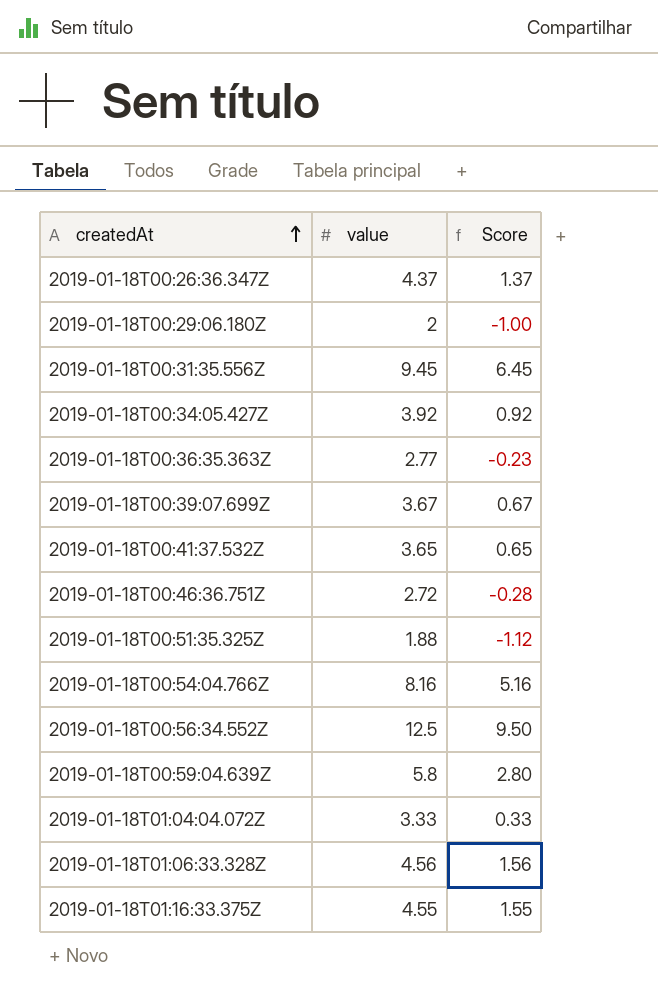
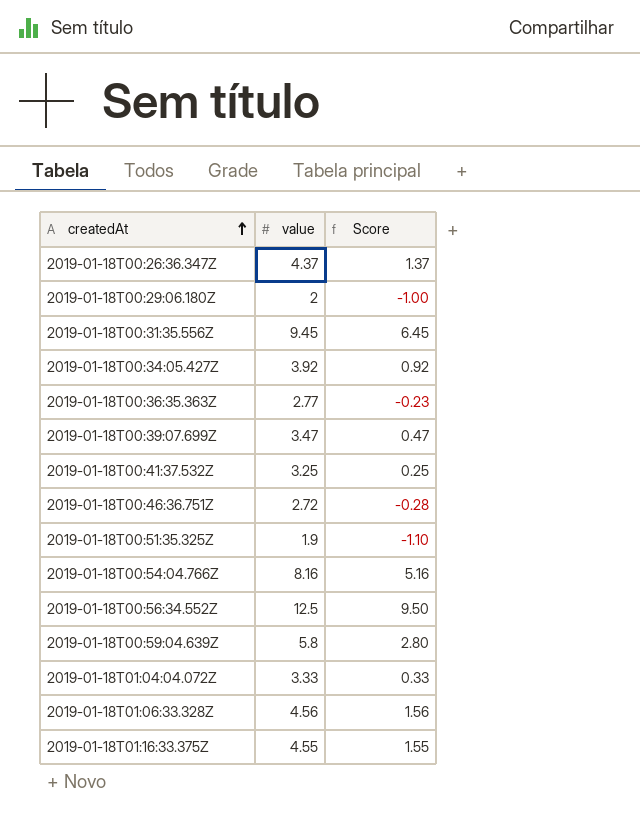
2019-01-18T00:39:07.699Z | value: 3.67 -> 3.47
2019-01-18T00:39:07.699Z | Score: 0.67 -> 0.47
2019-01-18T00:41:37.532Z | value: 3.65 -> 3.25
2019-01-18T00:41:37.532Z | Score: 0.65 -> 0.25
2019-01-18T00:51:35.325Z | value: 1.88 -> 1.9
2019-01-18T00:51:35.325Z | Score: -1.12 -> -1.10

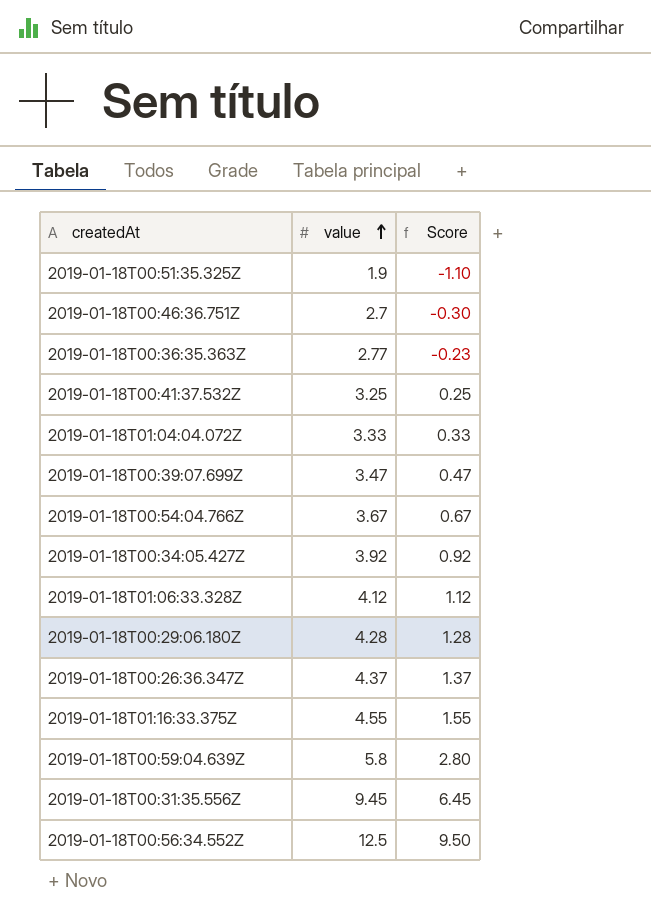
row order: createdAt ascending -> value ascending
2019-01-18T00:46:36.751Z | value: 2.72 -> 2.7
2019-01-18T00:46:36.751Z | Score: -0.28 -> -0.30
2019-01-18T00:54:04.766Z | value: 8.16 -> 3.67
2019-01-18T00:54:04.766Z | Score: 5.16 -> 0.67
2019-01-18T01:06:33.328Z | value: 4.56 -> 4.12
2019-01-18T01:06:33.328Z | Score: 1.56 -> 1.12
2019-01-18T00:29:06.180Z | value: 2 -> 4.28
2019-01-18T00:29:06.180Z | Score: -1.00 -> 1.28

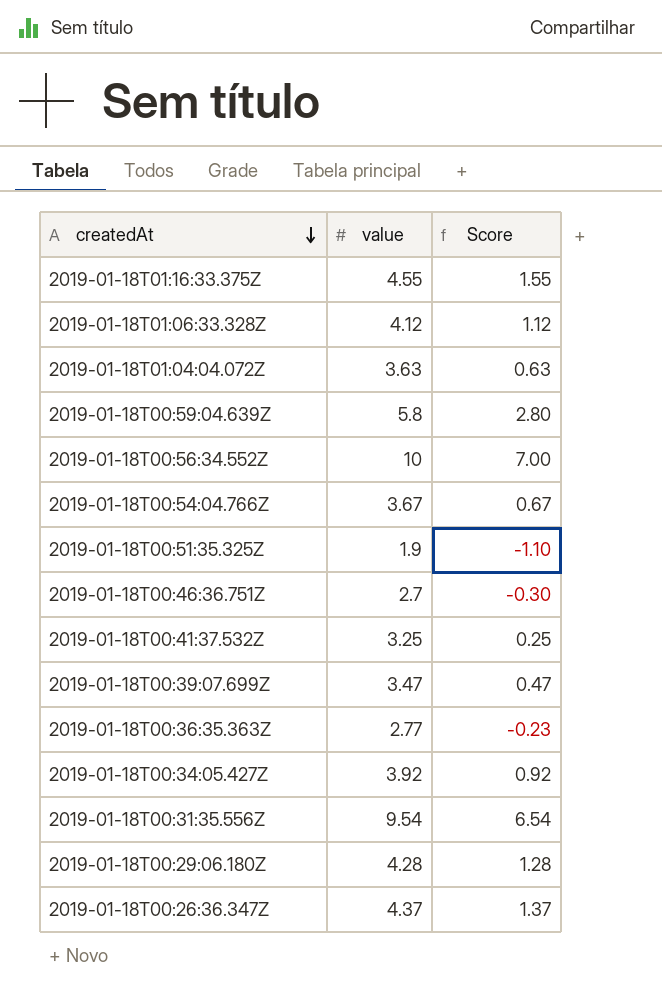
row order: value ascending -> createdAt descending
2019-01-18T01:04:04.072Z | value: 3.33 -> 3.63
2019-01-18T01:04:04.072Z | Score: 0.33 -> 0.63
2019-01-18T00:56:34.552Z | value: 12.5 -> 10
2019-01-18T00:56:34.552Z | Score: 9.50 -> 7.00
2019-01-18T00:31:35.556Z | value: 9.45 -> 9.54
2019-01-18T00:31:35.556Z | Score: 6.45 -> 6.54

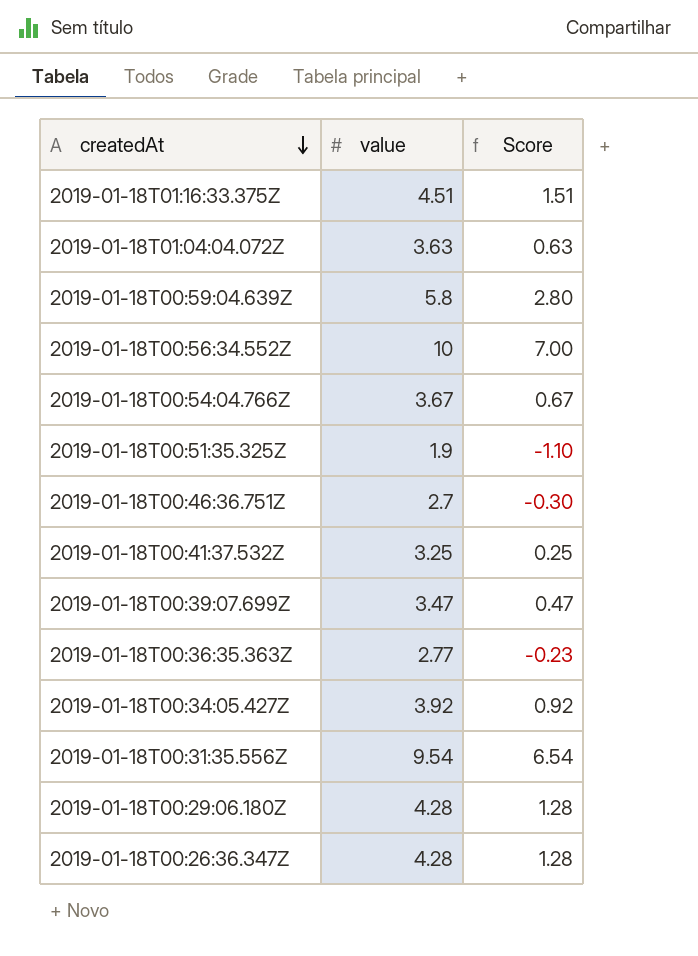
row 2019-01-18T01:06:33.328Z: 4.12 | 1.12 -> none
2019-01-18T01:16:33.375Z | value: 4.55 -> 4.51
2019-01-18T01:16:33.375Z | Score: 1.55 -> 1.51
2019-01-18T00:26:36.347Z | value: 4.37 -> 4.28
2019-01-18T00:26:36.347Z | Score: 1.37 -> 1.28

